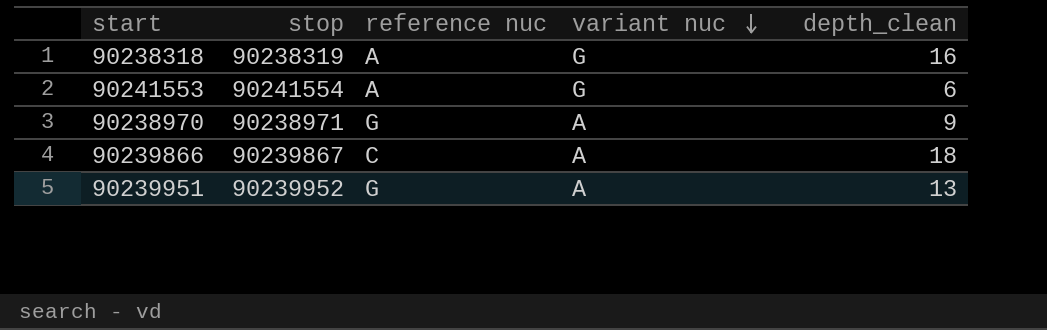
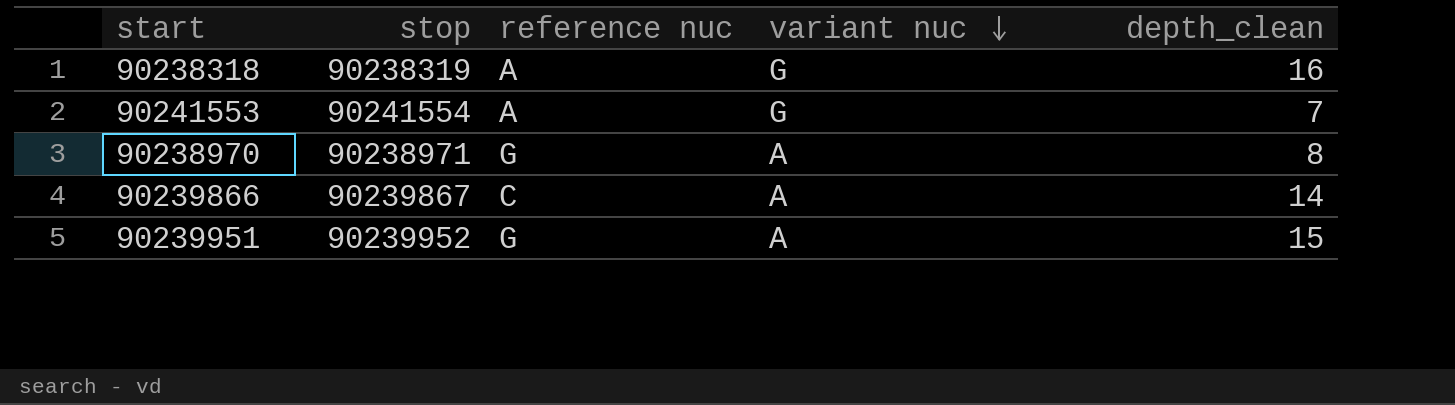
90241553 | depth_clean: 6 -> 7
90238970 | depth_clean: 9 -> 8
90239866 | depth_clean: 18 -> 14
90239951 | depth_clean: 13 -> 15

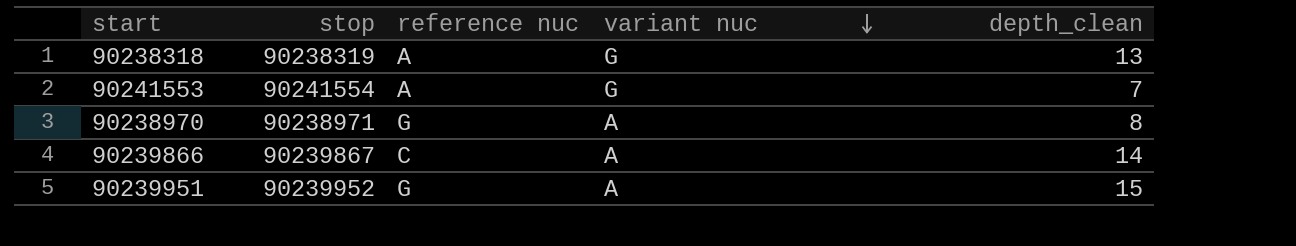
90238318 | depth_clean: 16 -> 13

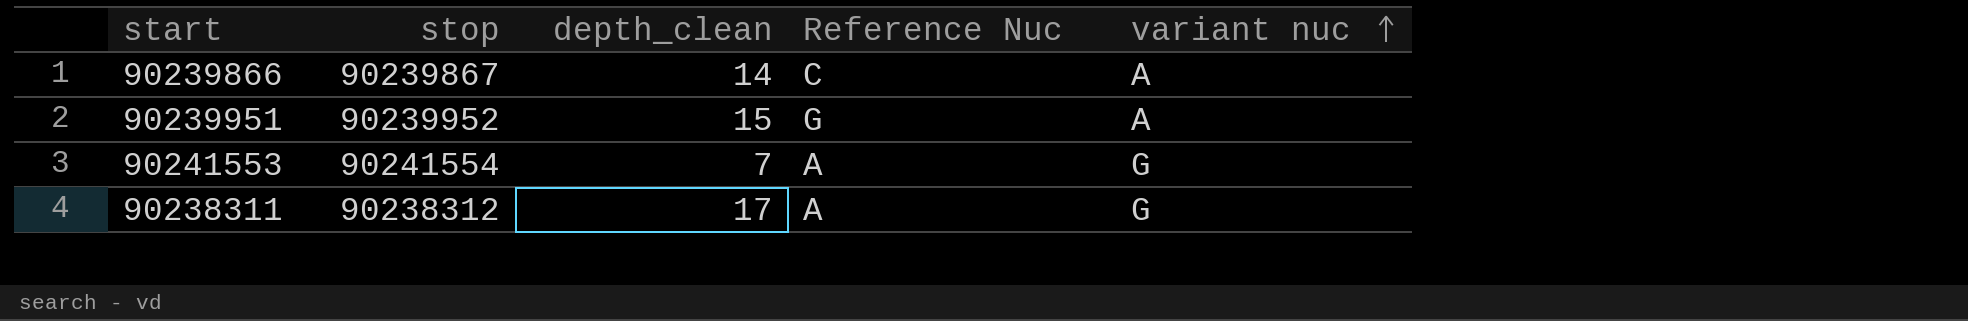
row order: variant nuc descending -> variant nuc ascending
column depth_clean | position: 5 -> 3
column name: reference nuc -> Reference Nuc
row 90238318: 90238319 | A | G | 13 -> none
row 90238970: 90238971 | G | A | 8 -> none
row 90238311: none -> 90238312 | 17 | A | G

